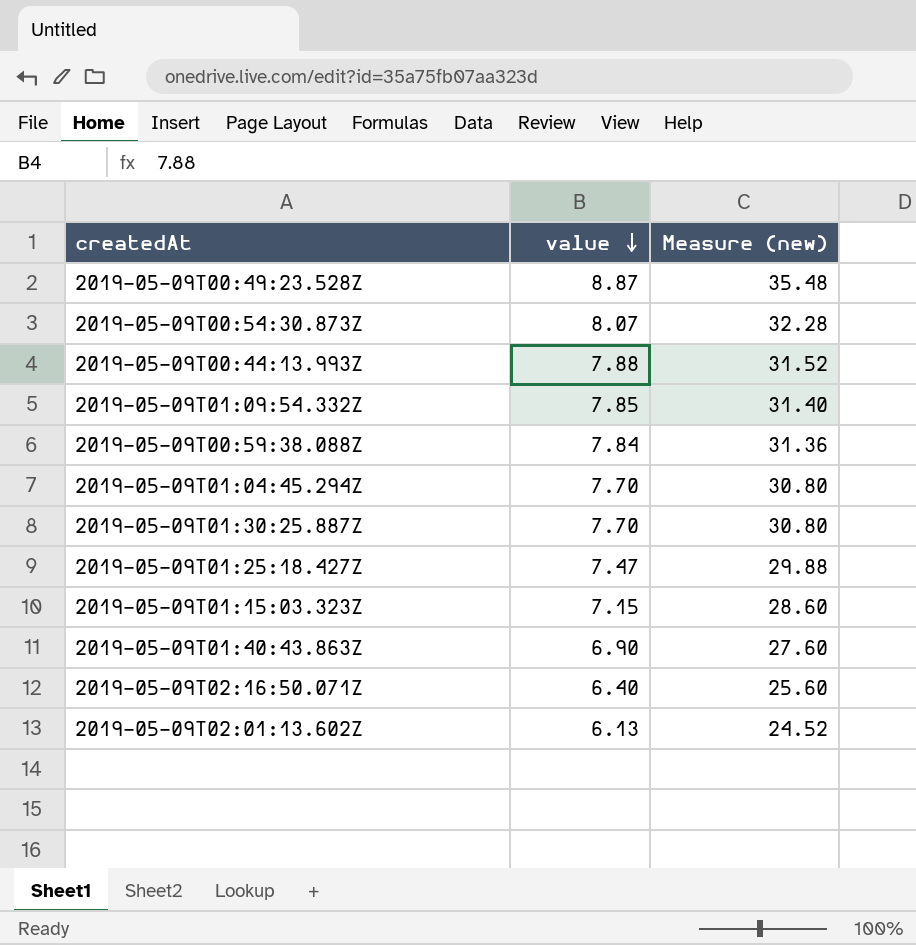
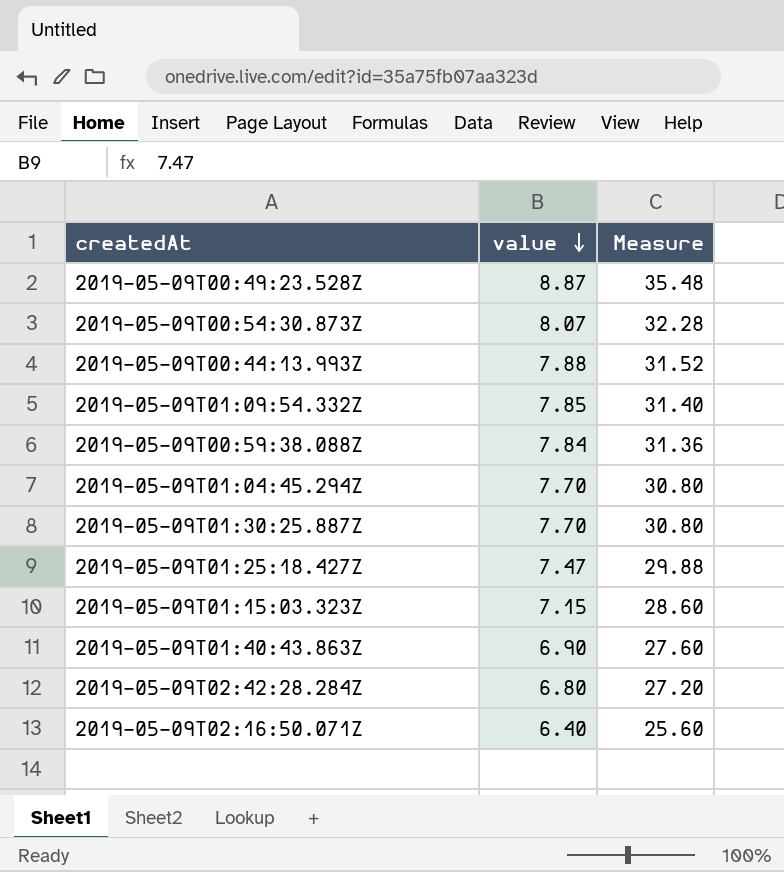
column name: Measure (new) -> Measure
row 2019-05-09T02:01:13.602Z: 6.13 | 24.52 -> none
row 2019-05-09T02:42:28.284Z: none -> 6.80 | 27.20

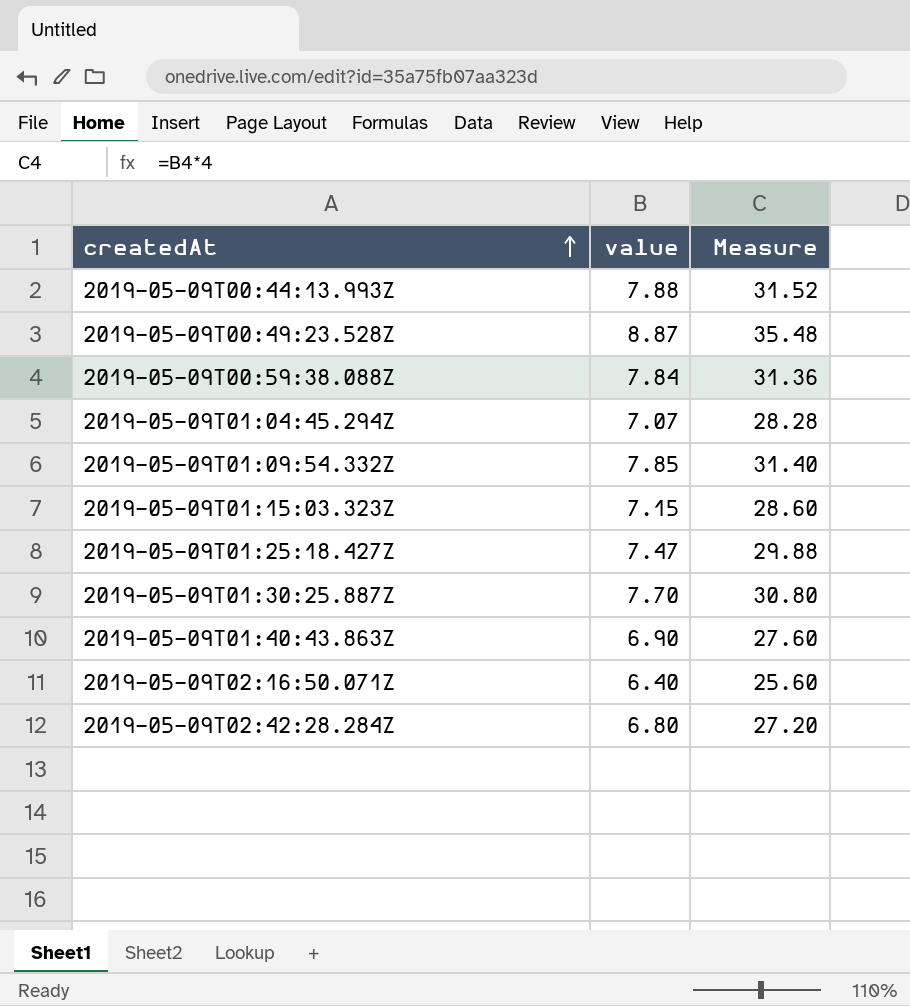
row order: value descending -> createdAt ascending
row 2019-05-09T00:54:30.873Z: 8.07 | 32.28 -> none
2019-05-09T01:04:45.294Z | value: 7.70 -> 7.07
2019-05-09T01:04:45.294Z | Measure: 30.80 -> 28.28

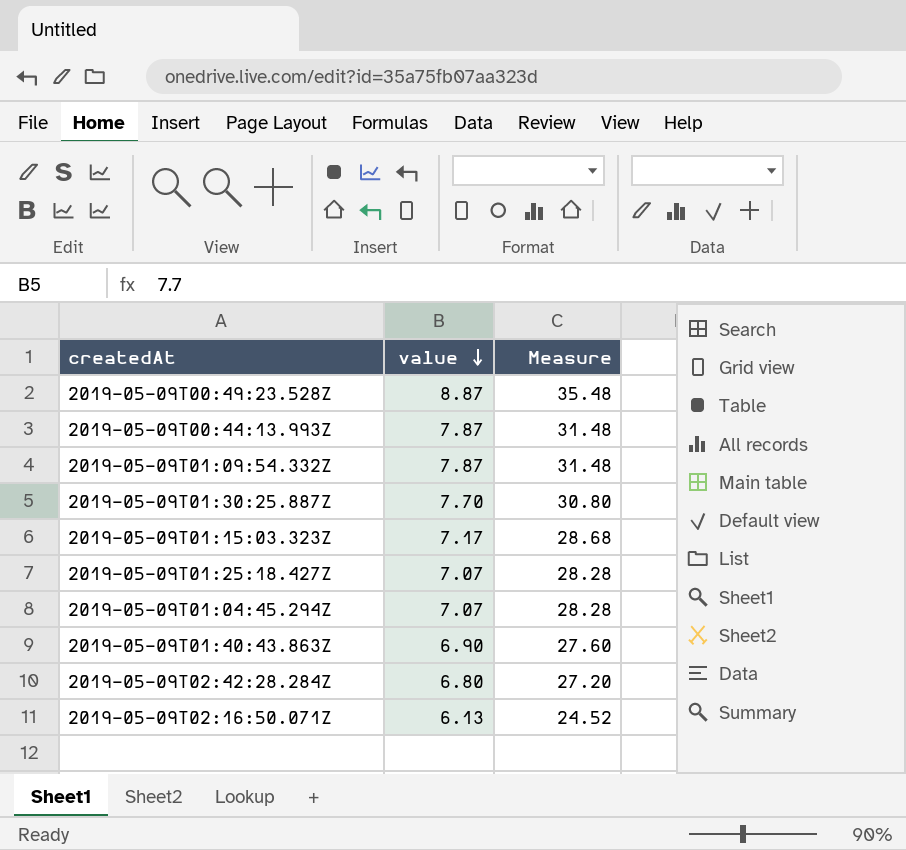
row order: createdAt ascending -> value descending
row 2019-05-09T00:59:38.088Z: 7.84 | 31.36 -> none
2019-05-09T00:44:13.993Z | value: 7.88 -> 7.87
2019-05-09T00:44:13.993Z | Measure: 31.52 -> 31.48
2019-05-09T01:09:54.332Z | value: 7.85 -> 7.87
2019-05-09T01:09:54.332Z | Measure: 31.40 -> 31.48
2019-05-09T01:15:03.323Z | value: 7.15 -> 7.17
2019-05-09T01:15:03.323Z | Measure: 28.60 -> 28.68
2019-05-09T01:25:18.427Z | value: 7.47 -> 7.07
2019-05-09T01:25:18.427Z | Measure: 29.88 -> 28.28
2019-05-09T02:16:50.071Z | value: 6.40 -> 6.13
2019-05-09T02:16:50.071Z | Measure: 25.60 -> 24.52

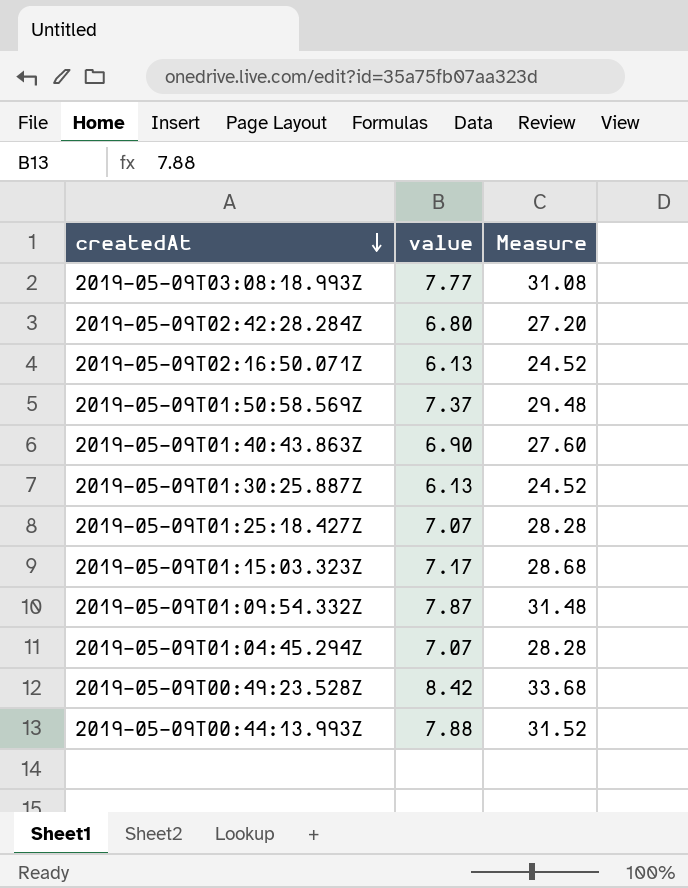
row order: value descending -> createdAt descending
row 2019-05-09T03:08:18.993Z: none -> 7.77 | 31.08
row 2019-05-09T01:50:58.569Z: none -> 7.37 | 29.48
2019-05-09T01:30:25.887Z | value: 7.70 -> 6.13
2019-05-09T01:30:25.887Z | Measure: 30.80 -> 24.52
2019-05-09T00:49:23.528Z | value: 8.87 -> 8.42
2019-05-09T00:49:23.528Z | Measure: 35.48 -> 33.68
2019-05-09T00:44:13.993Z | value: 7.87 -> 7.88
2019-05-09T00:44:13.993Z | Measure: 31.48 -> 31.52

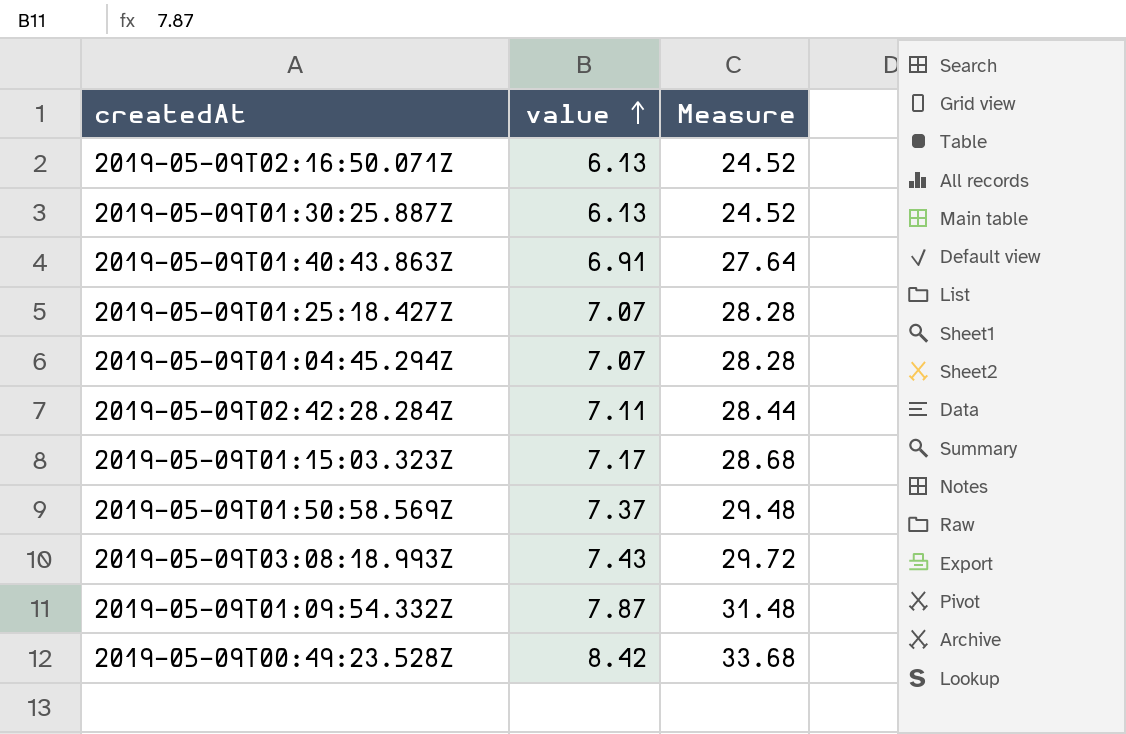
row order: createdAt descending -> value ascending
row 2019-05-09T00:44:13.993Z: 7.88 | 31.52 -> none
2019-05-09T01:40:43.863Z | value: 6.90 -> 6.91
2019-05-09T01:40:43.863Z | Measure: 27.60 -> 27.64
2019-05-09T02:42:28.284Z | value: 6.80 -> 7.11
2019-05-09T02:42:28.284Z | Measure: 27.20 -> 28.44
2019-05-09T03:08:18.993Z | value: 7.77 -> 7.43
2019-05-09T03:08:18.993Z | Measure: 31.08 -> 29.72

